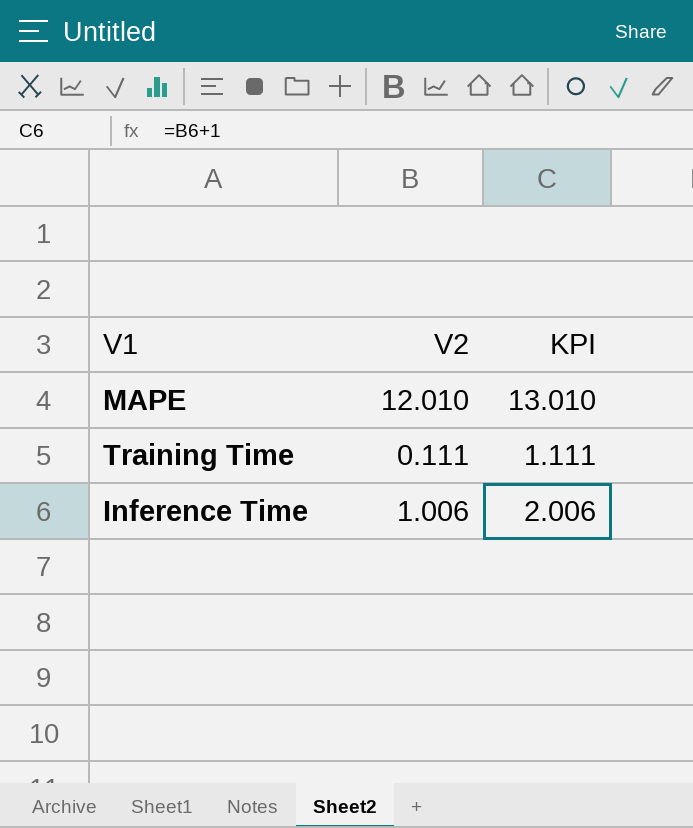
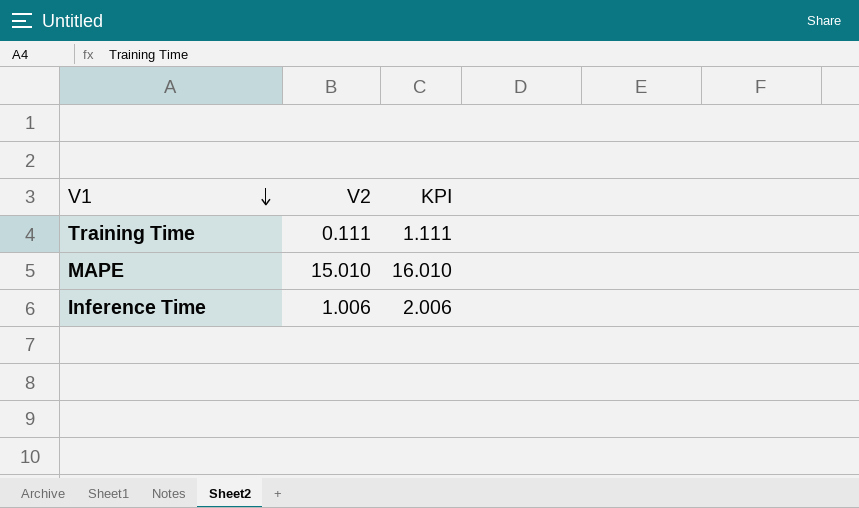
row order: none -> V1 descending
MAPE | V2: 12.010 -> 15.010
MAPE | KPI: 13.010 -> 16.010

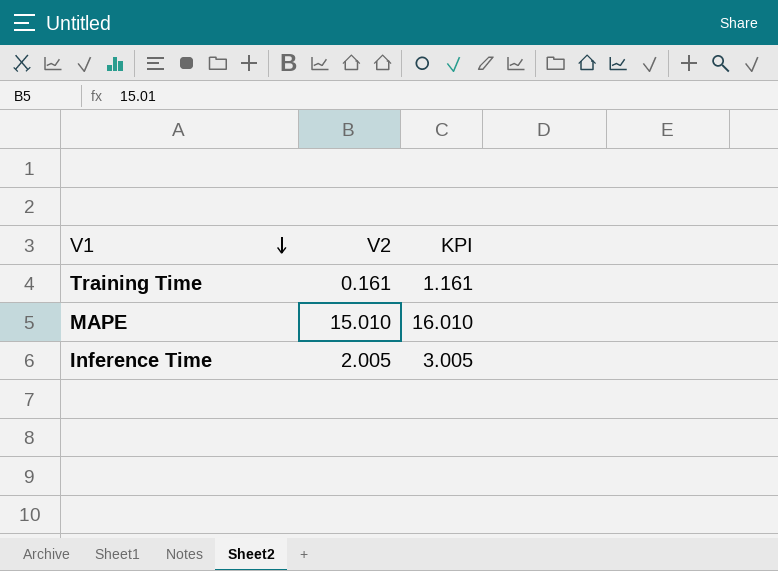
Training Time | V2: 0.111 -> 0.161
Training Time | KPI: 1.111 -> 1.161
Inference Time | V2: 1.006 -> 2.005
Inference Time | KPI: 2.006 -> 3.005

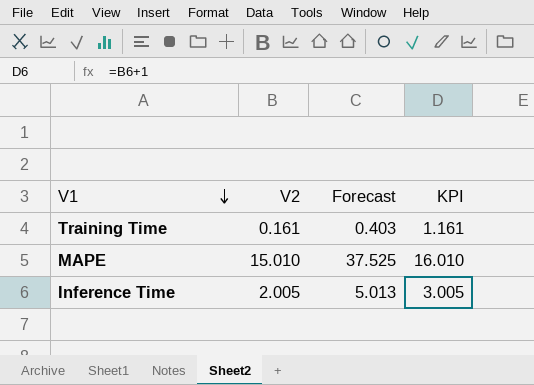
column Forecast | formula: none -> [V2] * 2.5

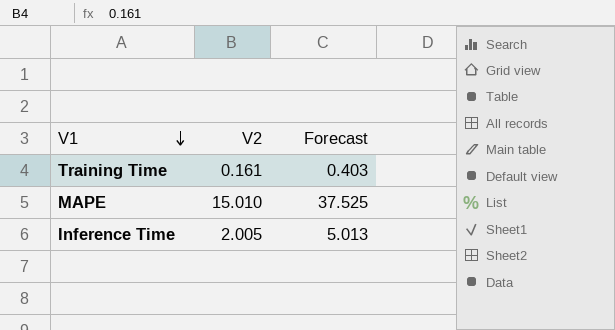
column KPI | formula: [V2] + 1 -> none

